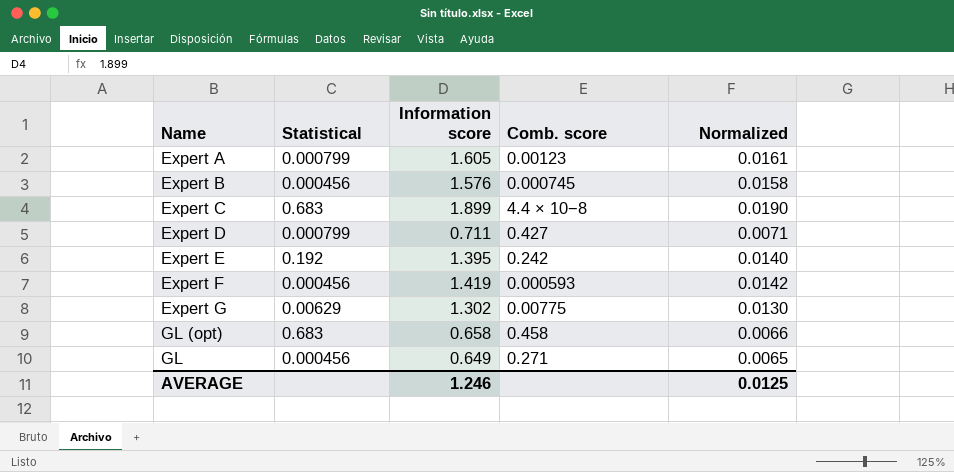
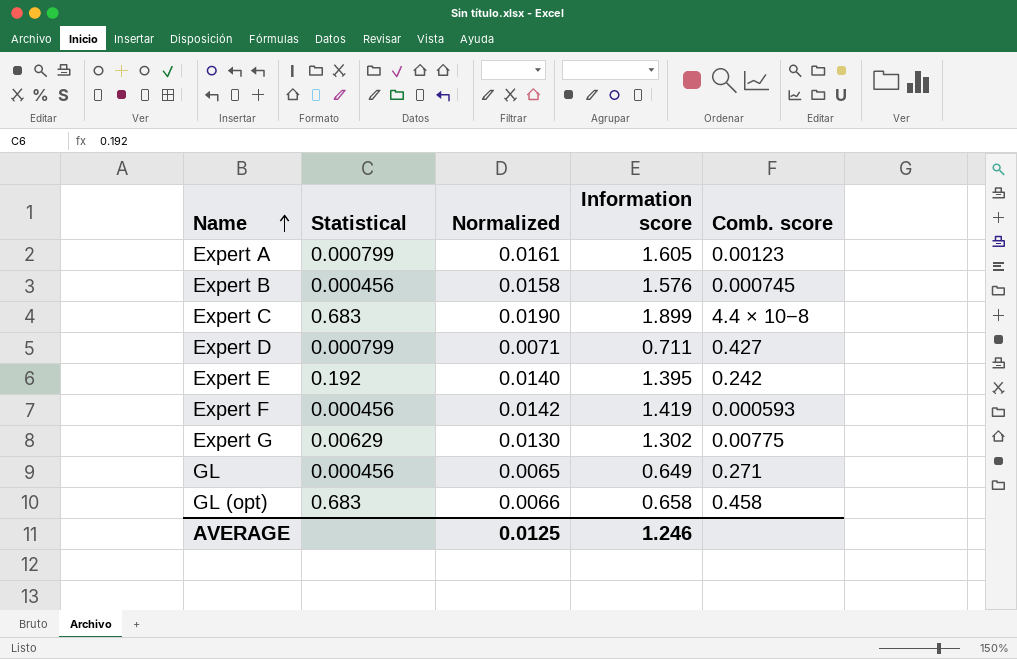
row order: none -> Name ascending
column Normalized | position: 5 -> 3

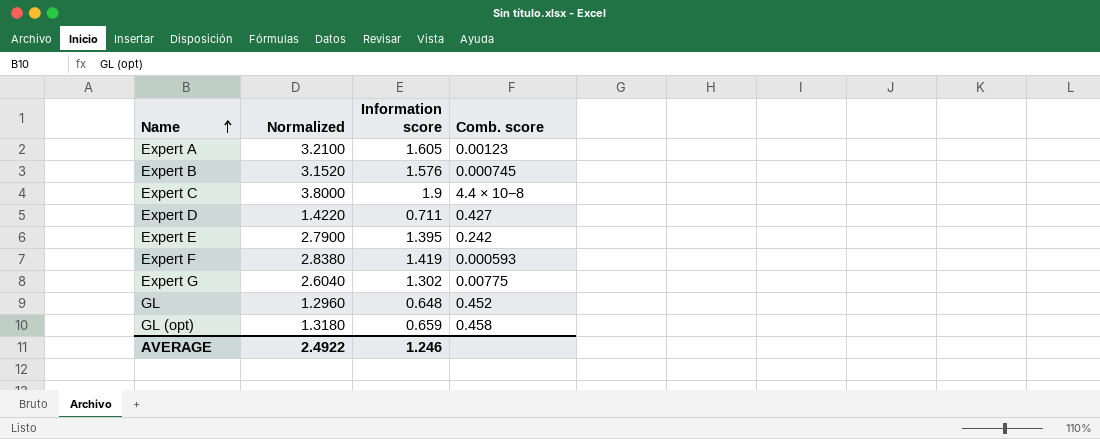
column Statistical | position: 2 -> none
column Normalized | formula: [Information score] * 0.01 -> [Information score] * 2
Expert C | Information score: 1.899 -> 1.9
GL | Information score: 0.649 -> 0.648
GL | Comb. score: 0.271 -> 0.452
GL (opt) | Information score: 0.658 -> 0.659
AVERAGE | Normalized: 0.0125 -> 2.4922

